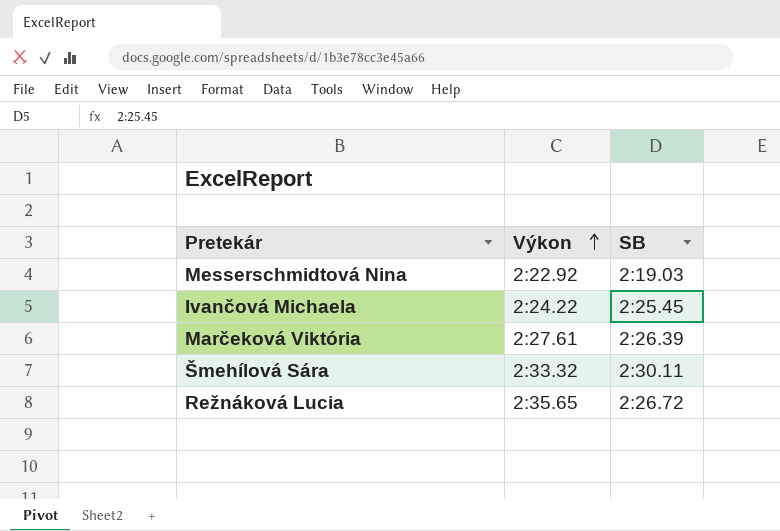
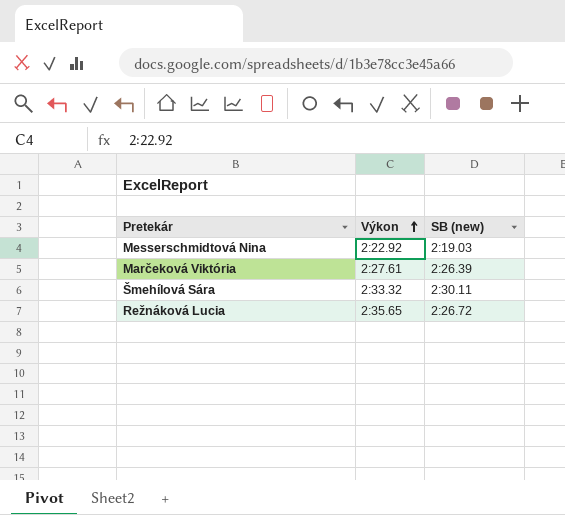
column name: SB -> SB (new)
row Ivančová Michaela: 2:24.22 | 2:25.45 -> none

